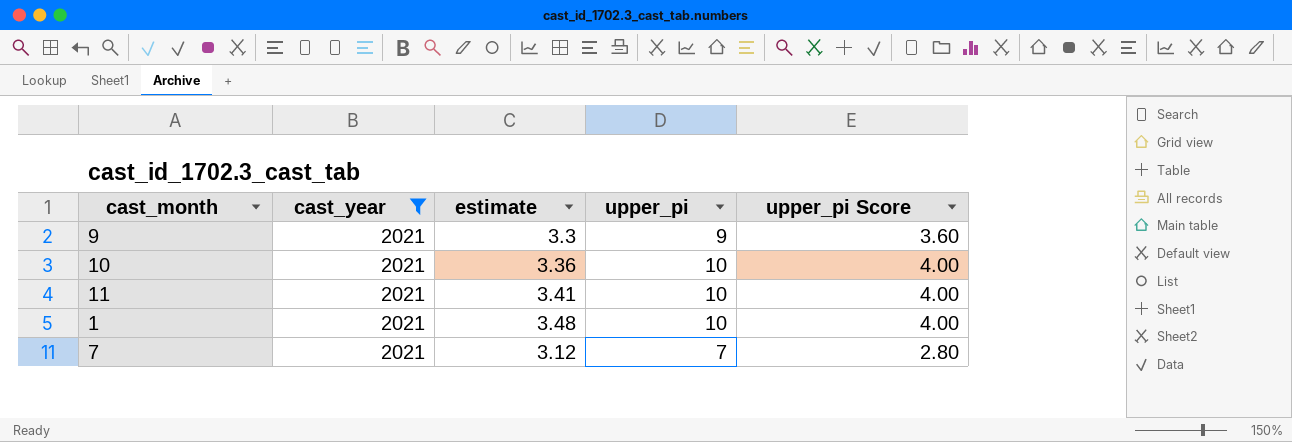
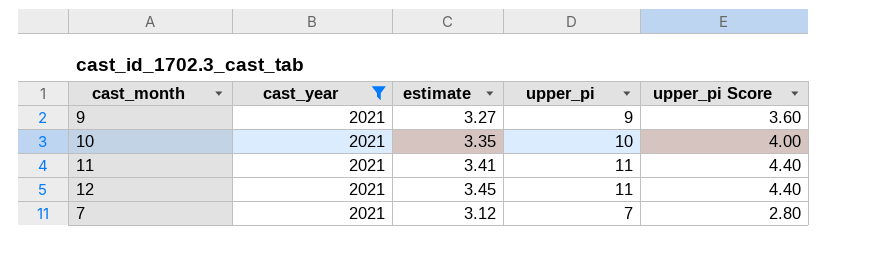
row 1: 2021 | 3.48 | 10 | 4.00 -> none
9 | estimate: 3.3 -> 3.27
10 | estimate: 3.36 -> 3.35
11 | upper_pi: 10 -> 11
11 | upper_pi Score: 4.00 -> 4.40
row 12: none -> 2021 | 3.45 | 11 | 4.40

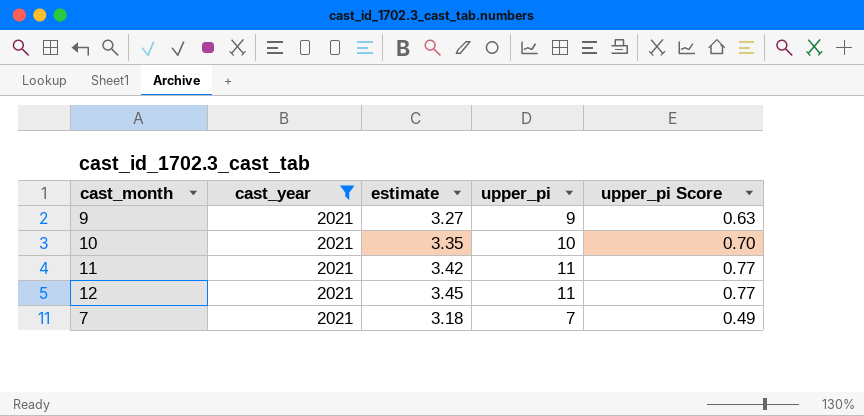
column upper_pi Score | formula: [upper_pi] * 0.4 -> [upper_pi] * 0.07
11 | estimate: 3.41 -> 3.42
7 | estimate: 3.12 -> 3.18

